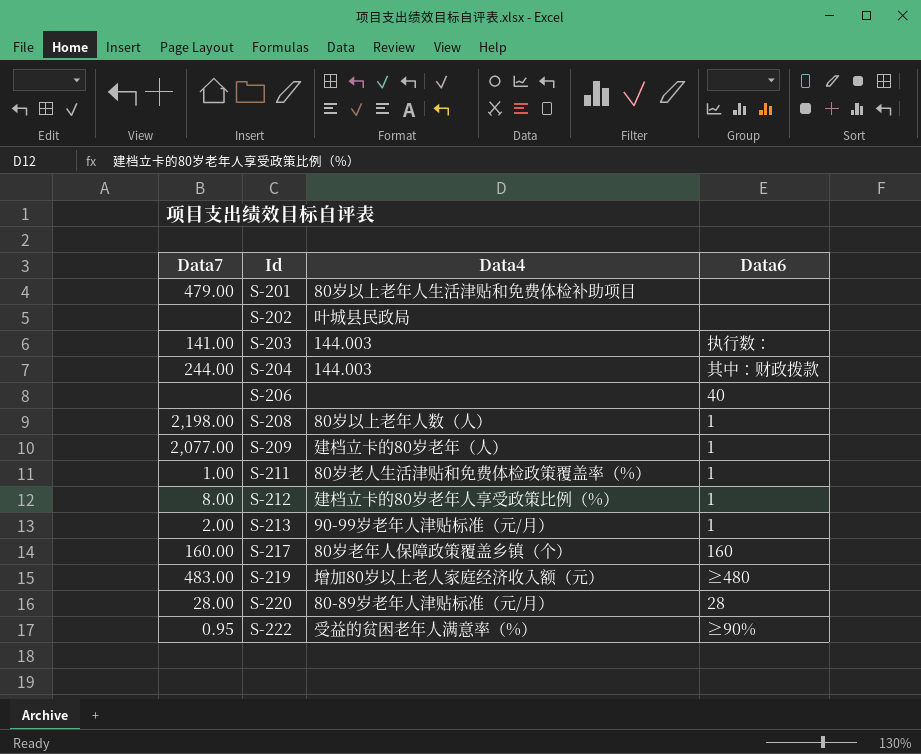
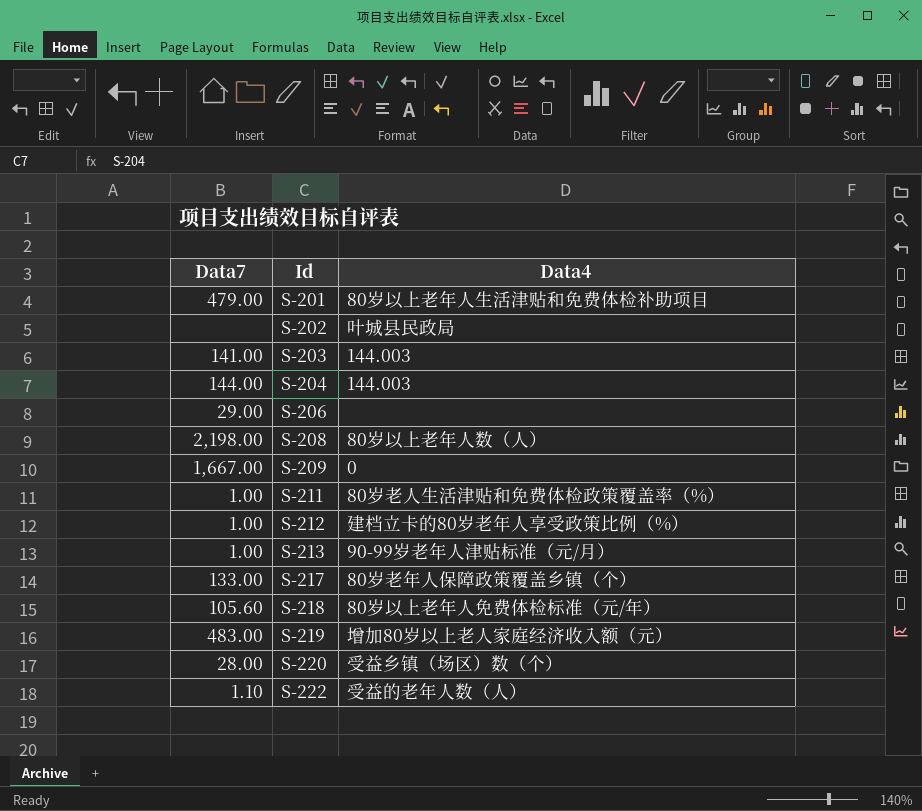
column Data6 | position: 4 -> none
S-204 | Data7: 244.00 -> 144.00
S-206 | Data7: none -> 29.00
S-209 | Data7: 2,077.00 -> 1,667.00
S-209 | Data4: 建档立卡的80岁老年（人） -> 0
S-212 | Data7: 8.00 -> 1.00
S-213 | Data7: 2.00 -> 1.00
S-217 | Data7: 160.00 -> 133.00
row S-218: none -> 105.60 | 80岁以上老年人免费体检标准（元/年）
S-220 | Data4: 80-89岁老年人津贴标准（元/月） -> 受益乡镇（场区）数（个）
S-222 | Data7: 0.95 -> 1.10
S-222 | Data4: 受益的贫困老年人满意率（%） -> 受益的老年人数（人）

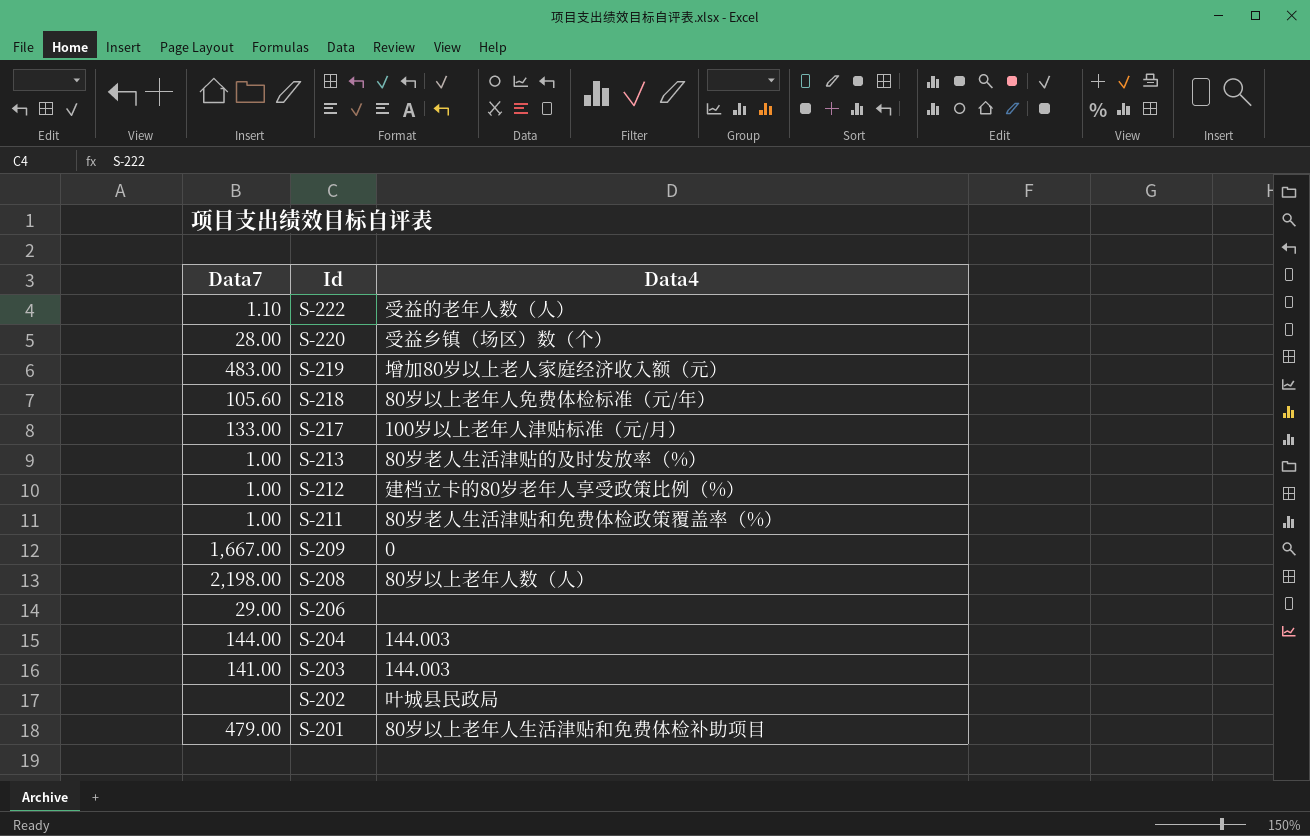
row order: Id ascending -> Id descending
S-217 | Data4: 80岁老年人保障政策覆盖乡镇（个） -> 100岁以上老年人津贴标准（元/月）
S-213 | Data4: 90-99岁老年人津贴标准（元/月） -> 80岁老人生活津贴的及时发放率（%）

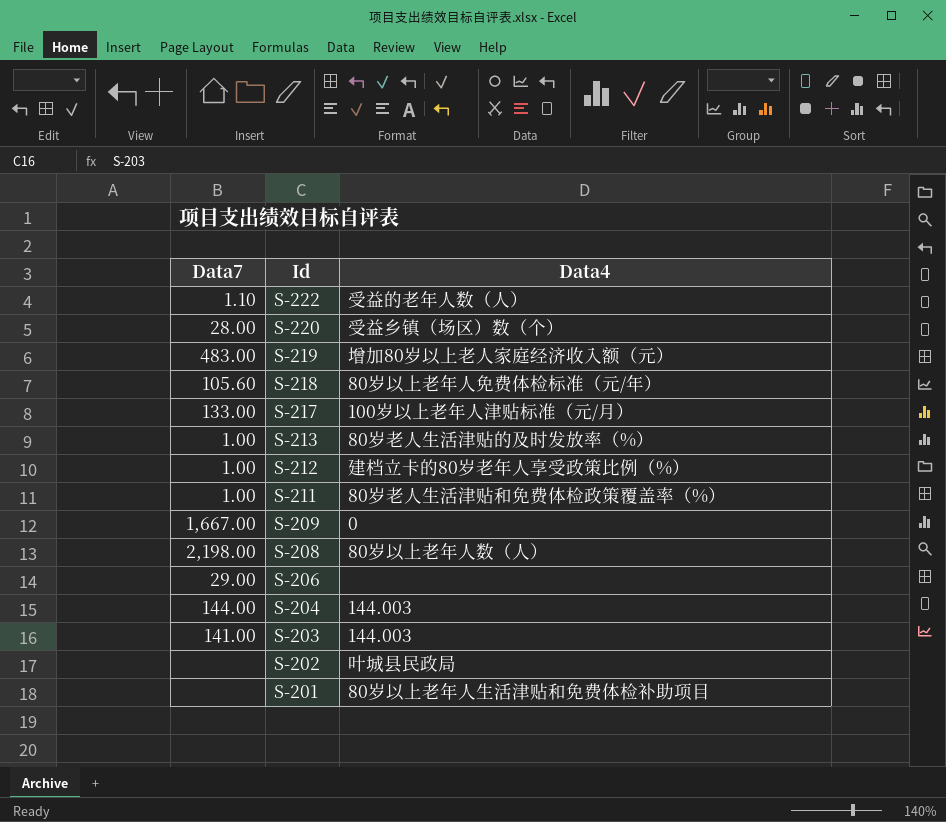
S-201 | Data7: 479.00 -> none

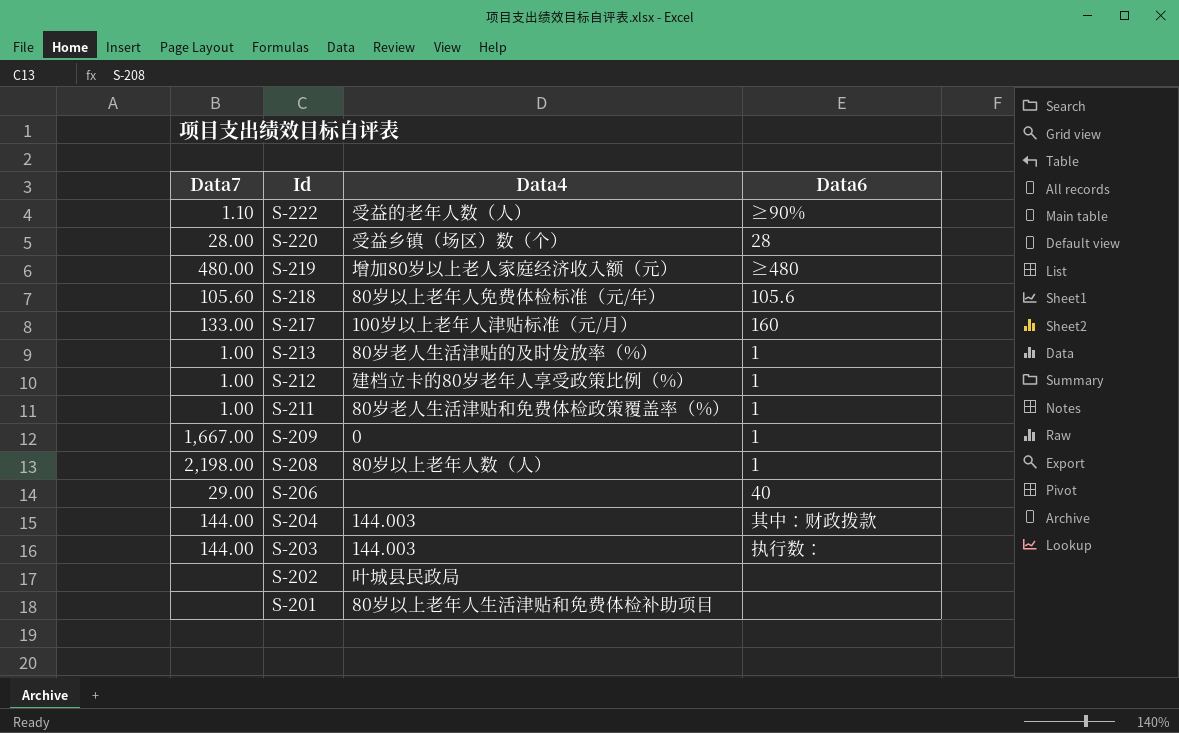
column Data6 | position: none -> 4
S-219 | Data7: 483.00 -> 480.00
S-203 | Data7: 141.00 -> 144.00

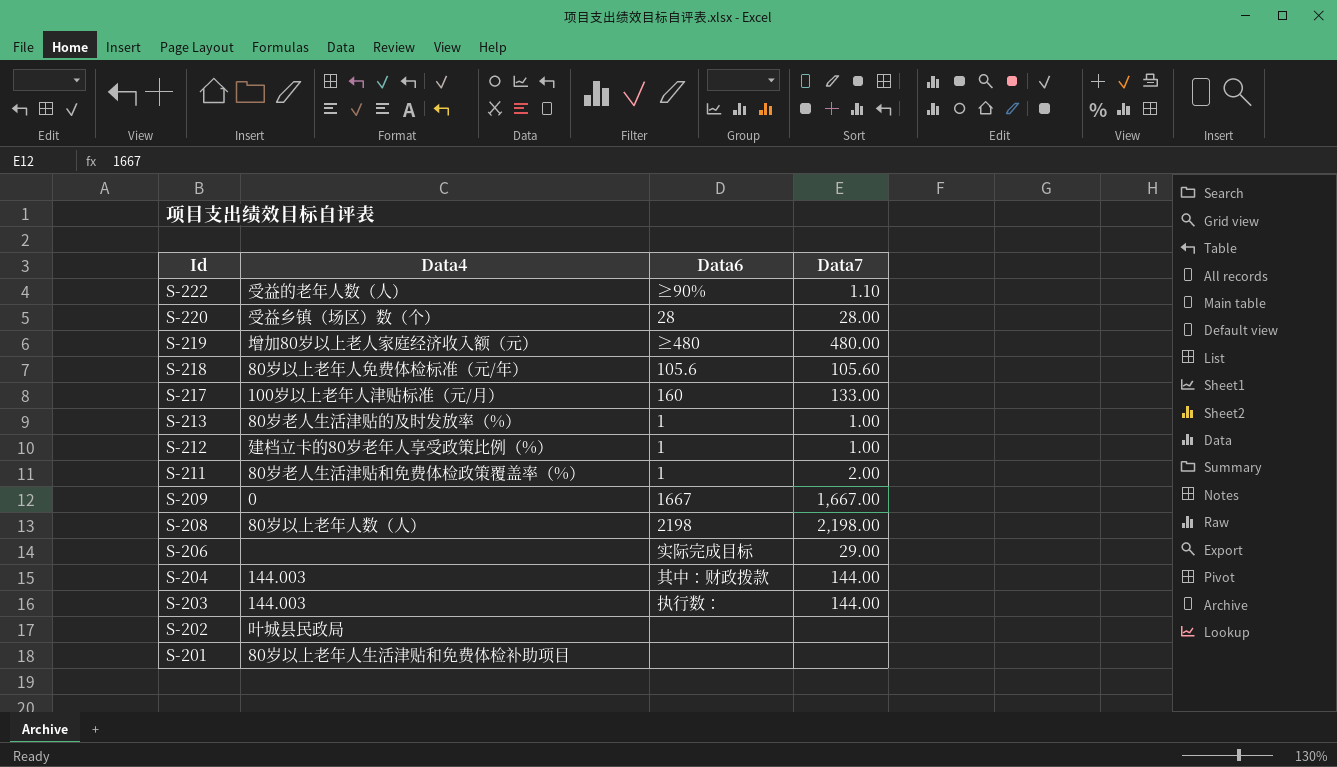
column Data7 | position: 1 -> 4
S-211 | Data7: 1.00 -> 2.00
S-209 | Data6: 1 -> 1667
S-208 | Data6: 1 -> 2198
S-206 | Data6: 40 -> 实际完成目标

